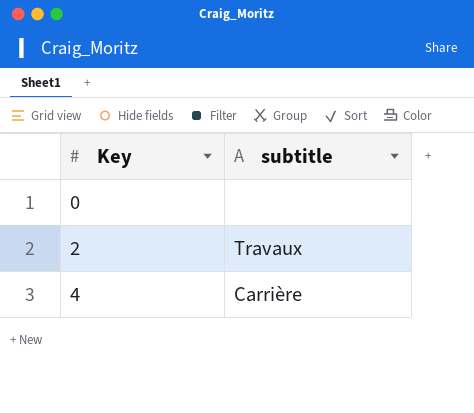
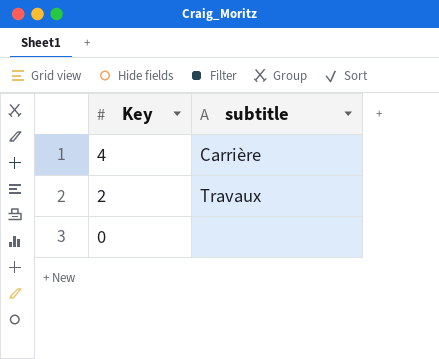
row order: Key ascending -> Key descending

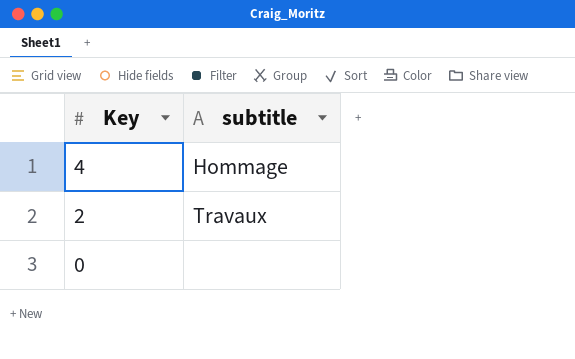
4 | subtitle: Carrière -> Hommage

